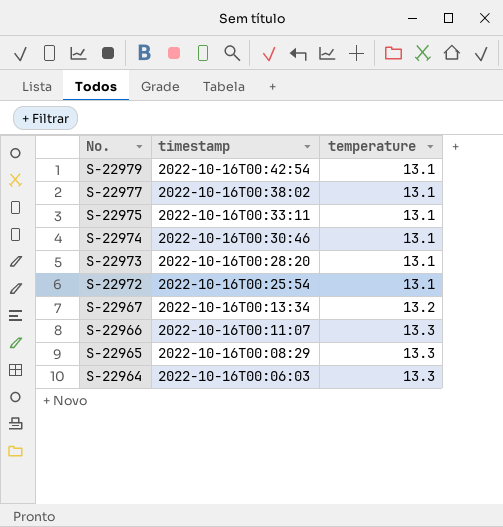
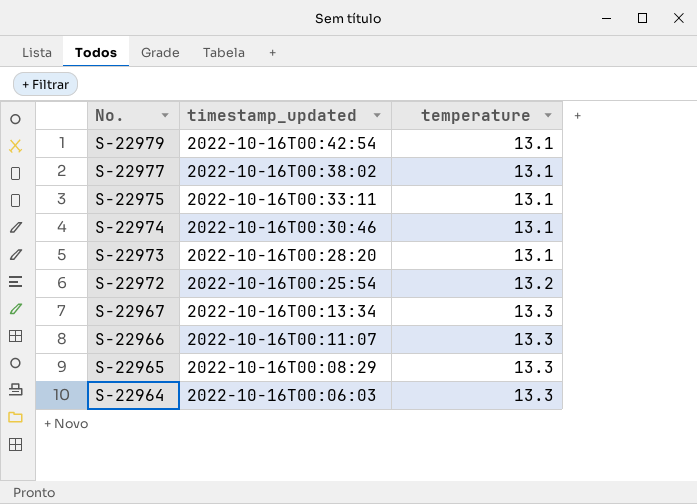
column name: timestamp -> timestamp_updated
S-22972 | temperature: 13.1 -> 13.2
S-22967 | temperature: 13.2 -> 13.3

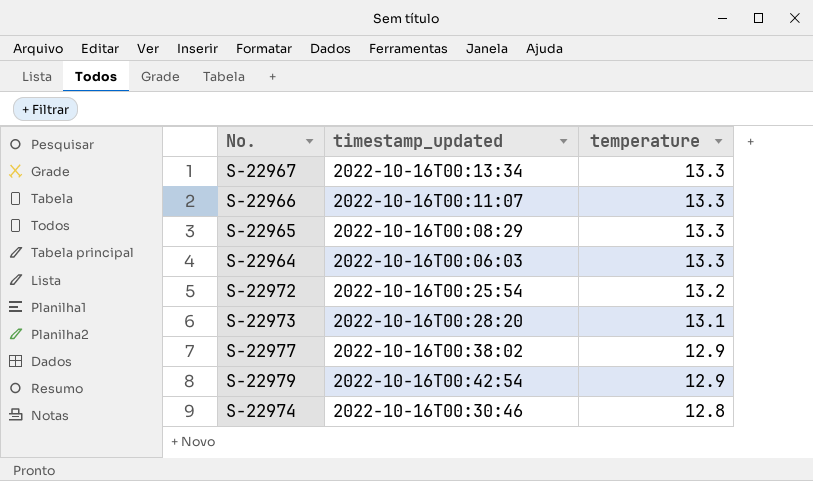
row order: No. descending -> temperature descending
row S-22975: 2022-10-16T00:33:11 | 13.1 -> none
S-22977 | temperature: 13.1 -> 12.9
S-22979 | temperature: 13.1 -> 12.9
S-22974 | temperature: 13.1 -> 12.8

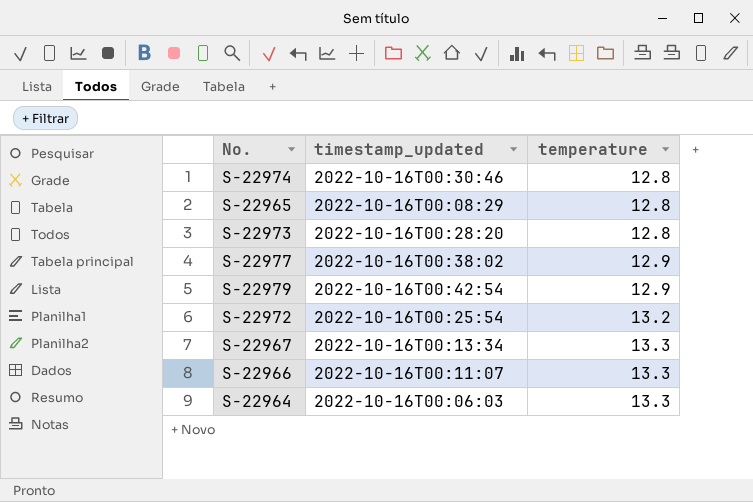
row order: temperature descending -> temperature ascending
S-22965 | temperature: 13.3 -> 12.8
S-22973 | temperature: 13.1 -> 12.8

